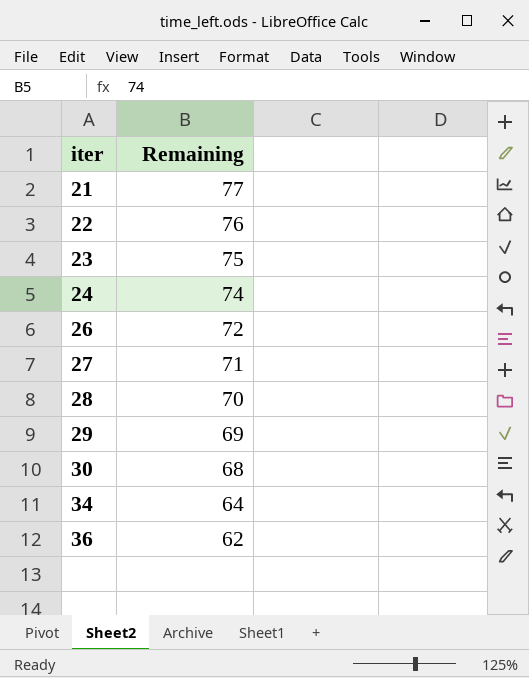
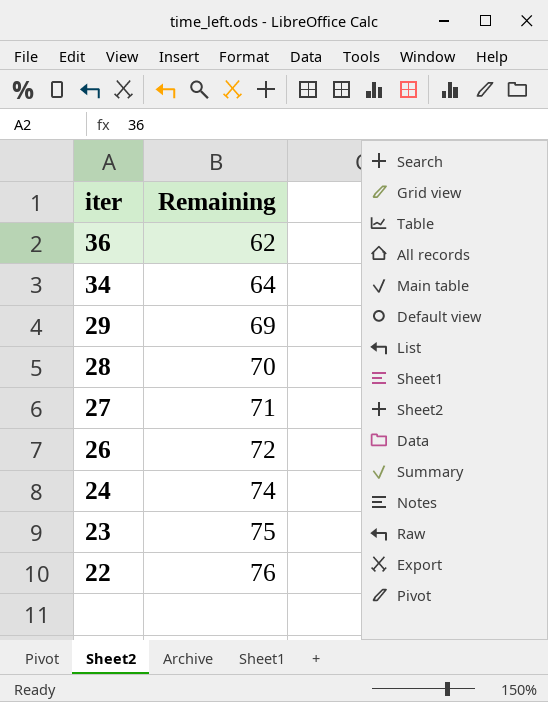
row order: iter ascending -> iter descending
row 21: 77 -> none
row 30: 68 -> none

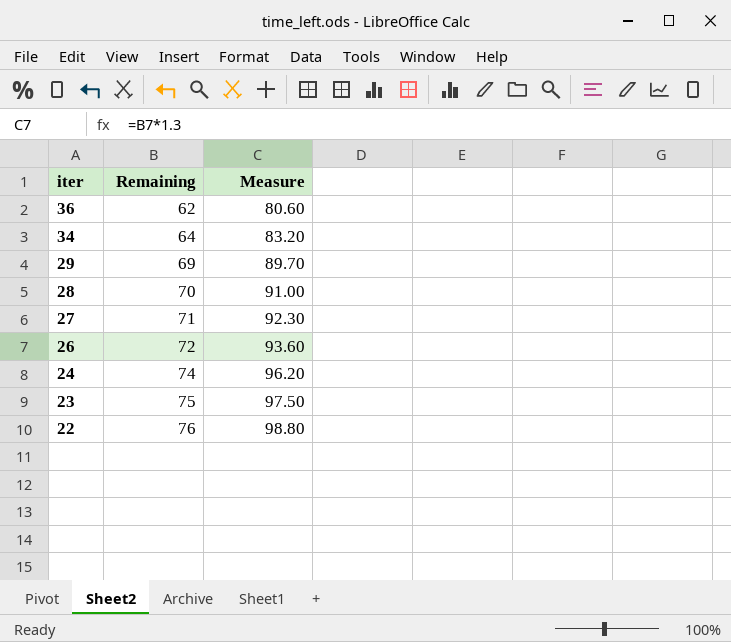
column Measure | formula: none -> [Remaining] * 1.3

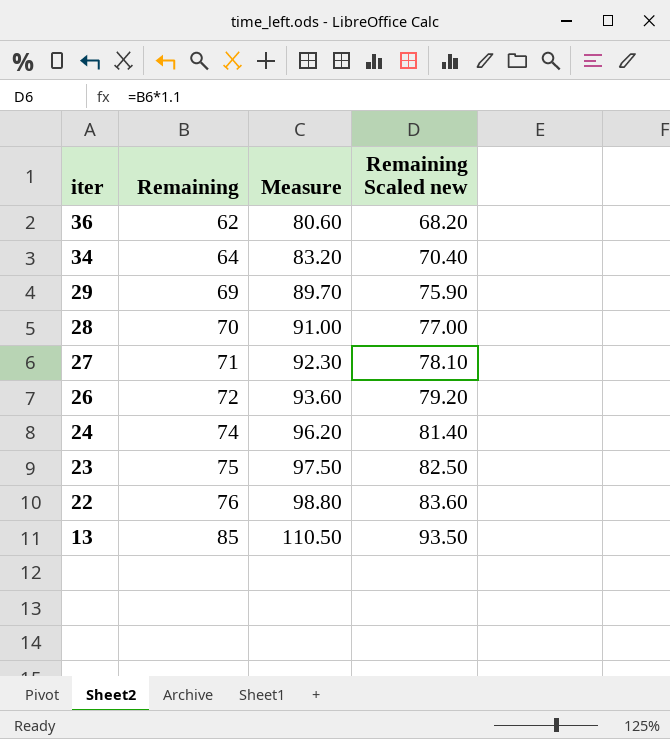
column Remaining Scaled new | formula: none -> [Remaining] * 1.1
row 13: none -> 85 | 110.50 | 93.50

